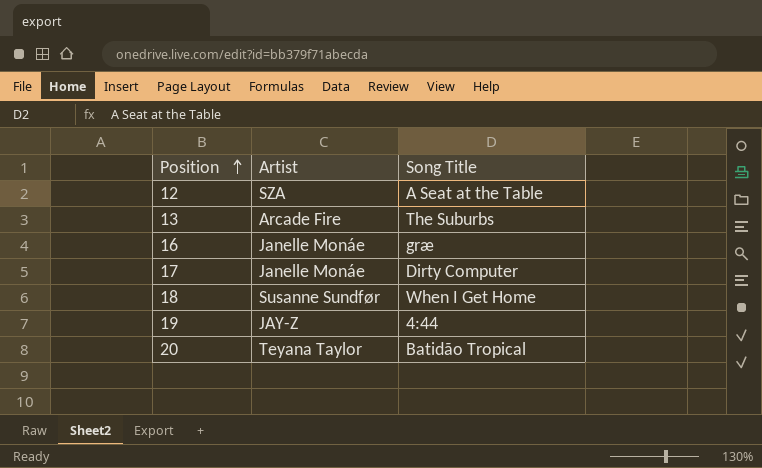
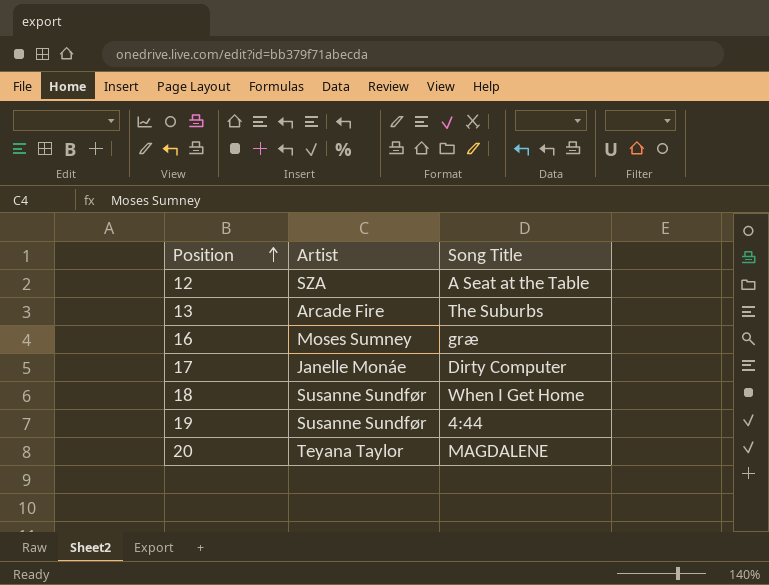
16 | Artist: Janelle Monáe -> Moses Sumney
19 | Artist: JAY-Z -> Susanne Sundfør
20 | Song Title: Batidão Tropical -> MAGDALENE

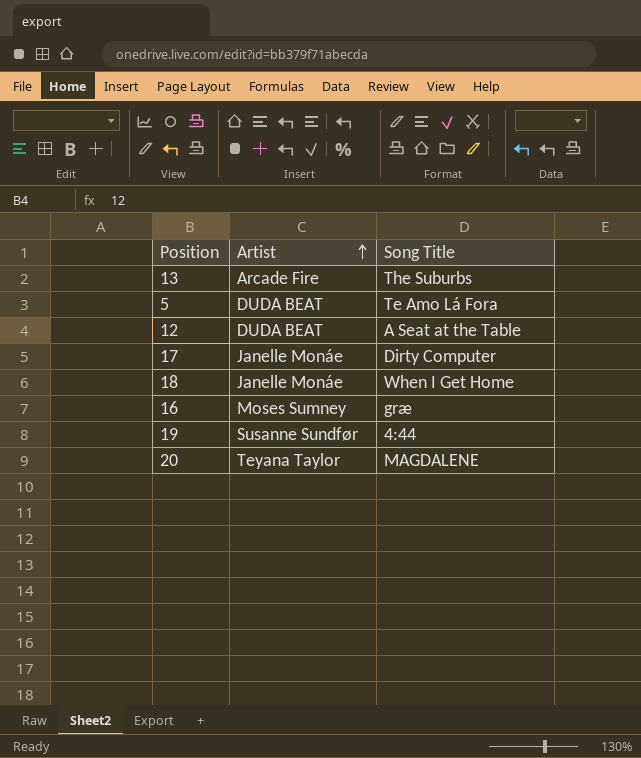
row order: Position ascending -> Artist ascending
row 5: none -> DUDA BEAT | Te Amo Lá Fora
12 | Artist: SZA -> DUDA BEAT
18 | Artist: Susanne Sundfør -> Janelle Monáe

